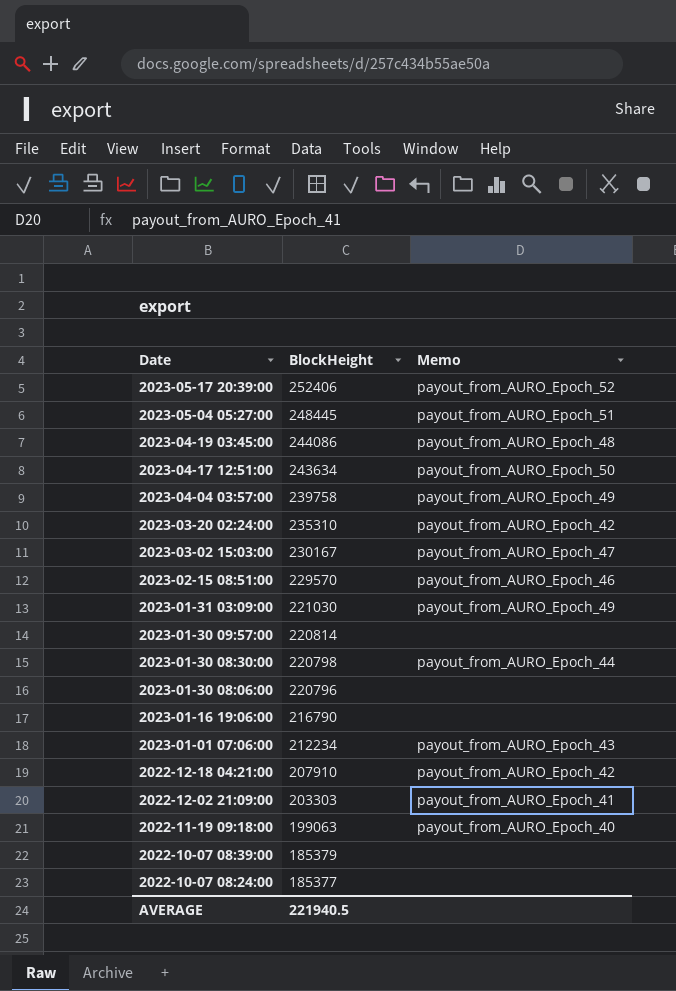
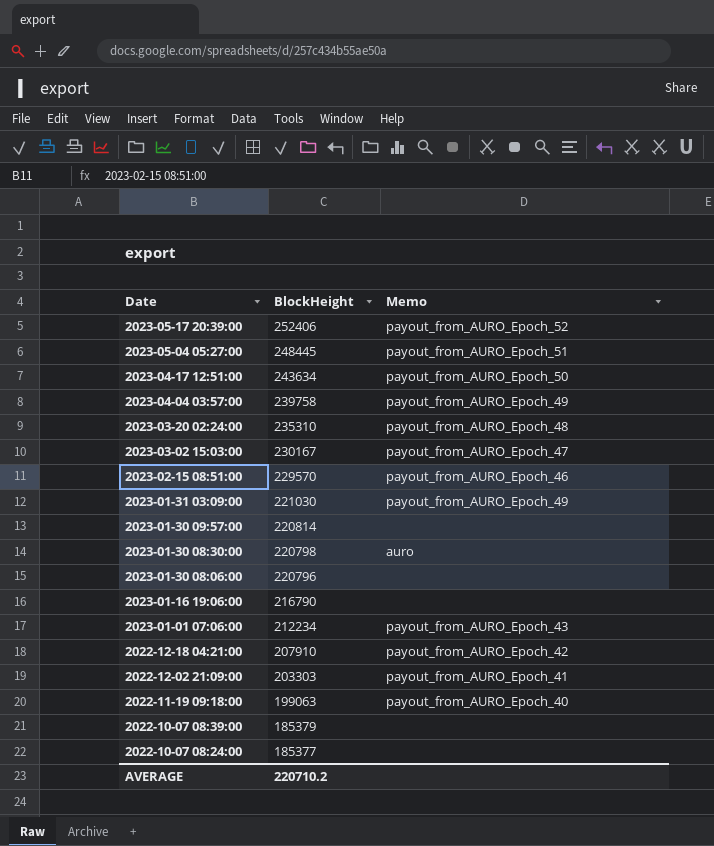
row 2023-04-19 03:45:00: 244086 | payout_from_AURO_Epoch_48 -> none
2023-03-20 02:24:00 | Memo: payout_from_AURO_Epoch_42 -> payout_from_AURO_Epoch_48
2023-01-30 08:30:00 | Memo: payout_from_AURO_Epoch_44 -> auro
AVERAGE | BlockHeight: 221940.5 -> 220710.2

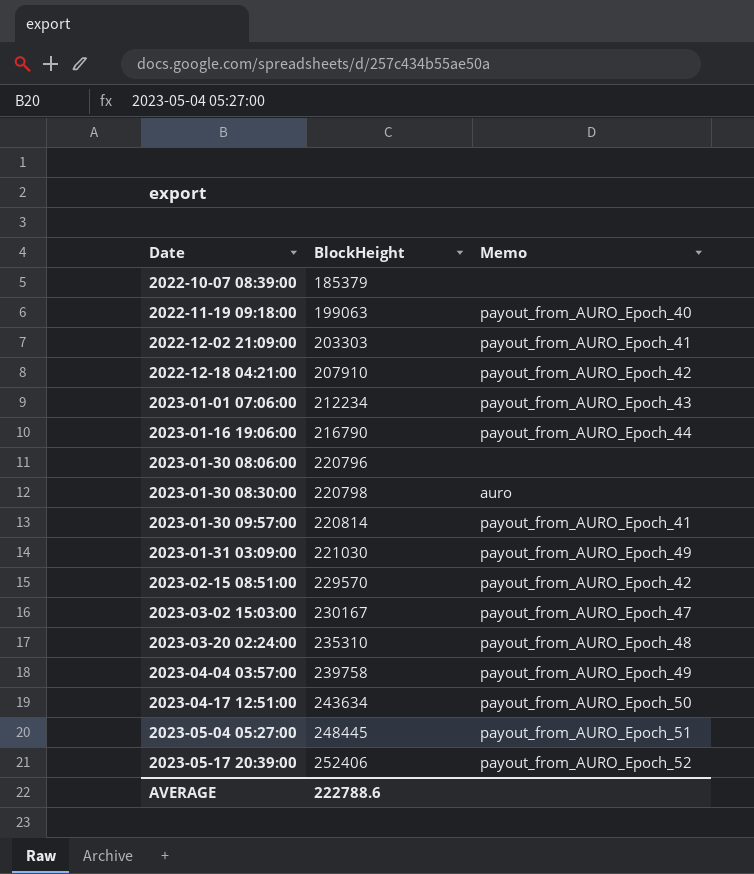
row order: Date descending -> Date ascending
row 2022-10-07 08:24:00: 185377 | none -> none
2023-01-16 19:06:00 | Memo: none -> payout_from_AURO_Epoch_44
2023-01-30 09:57:00 | Memo: none -> payout_from_AURO_Epoch_41
2023-02-15 08:51:00 | Memo: payout_from_AURO_Epoch_46 -> payout_from_AURO_Epoch_42
AVERAGE | BlockHeight: 220710.2 -> 222788.6

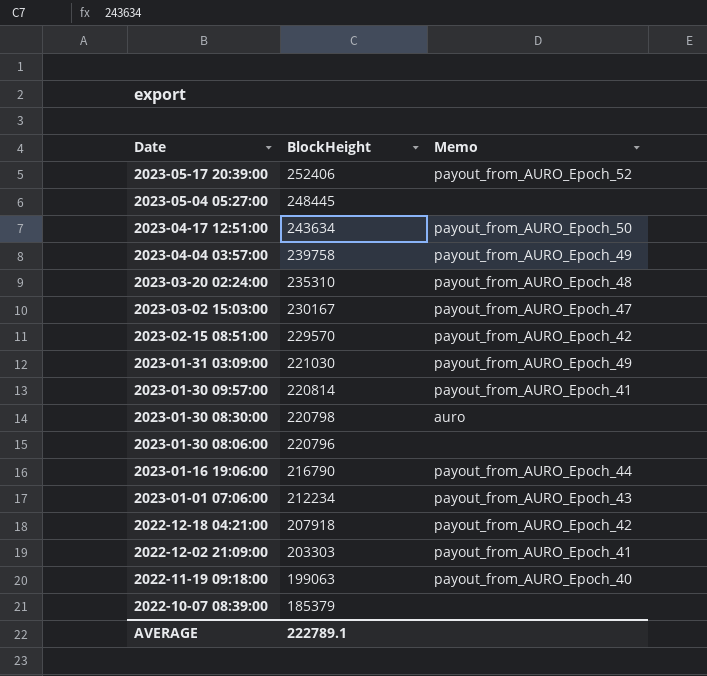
row order: Date ascending -> Date descending
2023-05-04 05:27:00 | Memo: payout_from_AURO_Epoch_51 -> none
2022-12-18 04:21:00 | BlockHeight: 207910 -> 207918
AVERAGE | BlockHeight: 222788.6 -> 222789.1

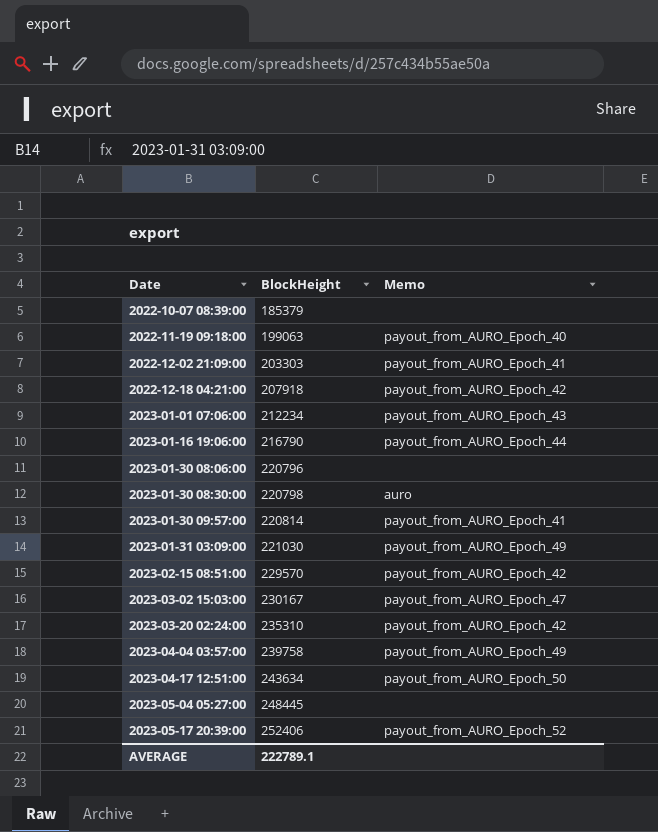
row order: Date descending -> Date ascending
2023-03-20 02:24:00 | Memo: payout_from_AURO_Epoch_48 -> payout_from_AURO_Epoch_42

